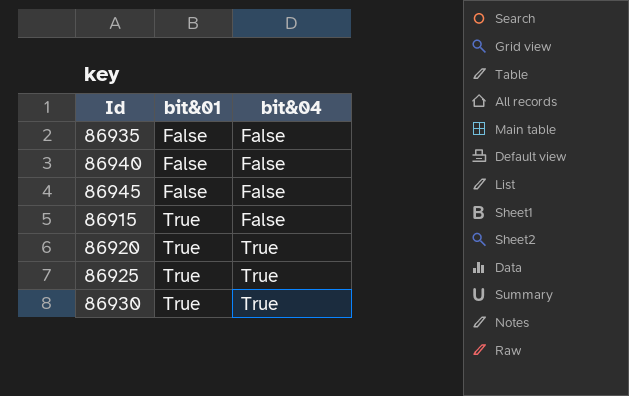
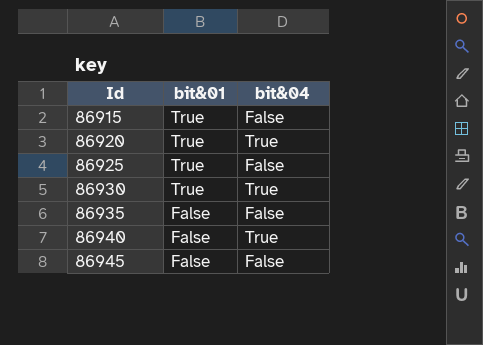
row order: bit&01 ascending -> Id ascending
86925 | bit&04: True -> False
86940 | bit&04: False -> True

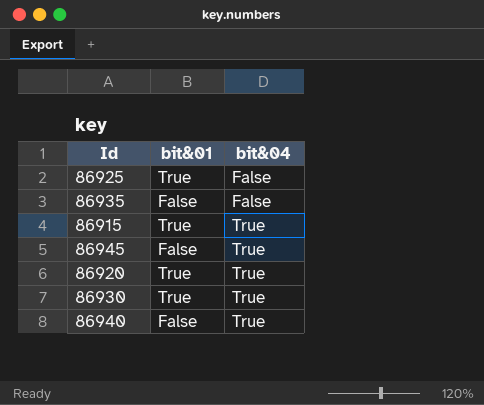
row order: Id ascending -> bit&04 ascending
86915 | bit&04: False -> True
86945 | bit&04: False -> True

